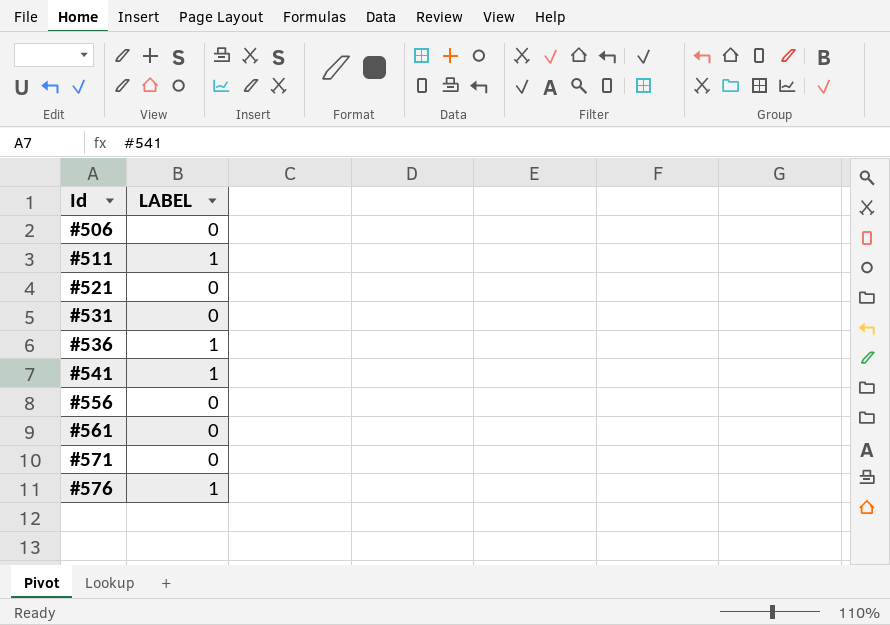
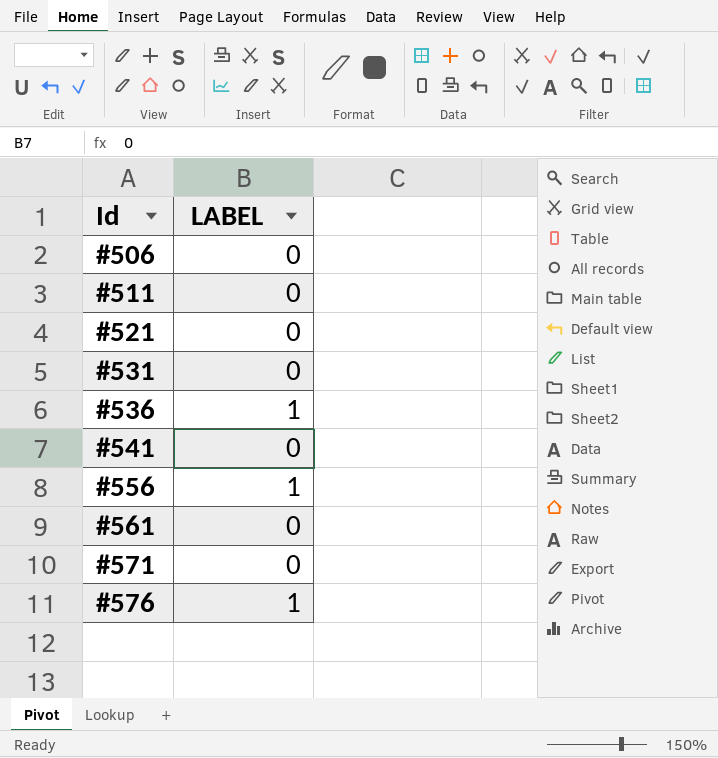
#511 | LABEL: 1 -> 0
#541 | LABEL: 1 -> 0
#556 | LABEL: 0 -> 1

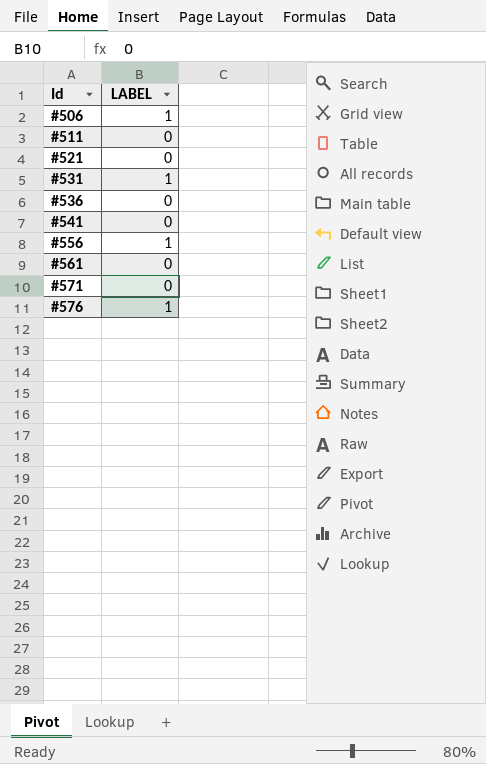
#506 | LABEL: 0 -> 1
#531 | LABEL: 0 -> 1
#536 | LABEL: 1 -> 0

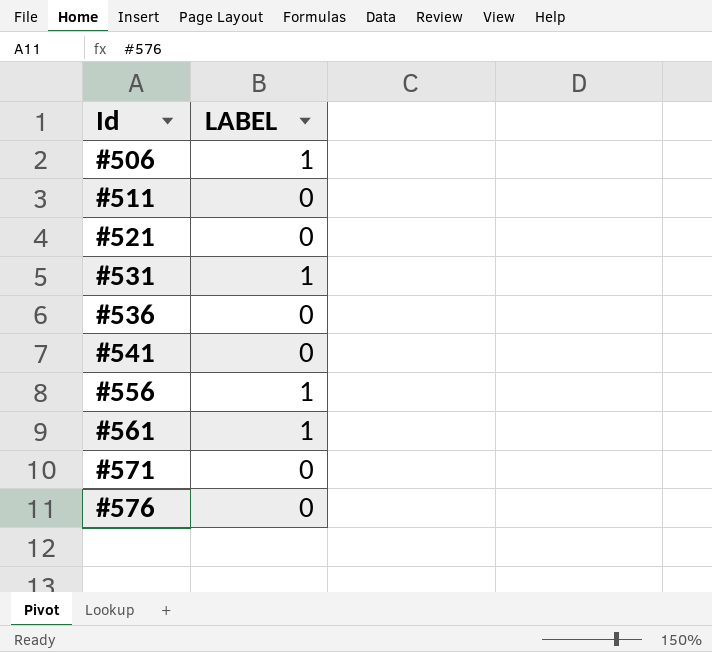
#561 | LABEL: 0 -> 1
#576 | LABEL: 1 -> 0

